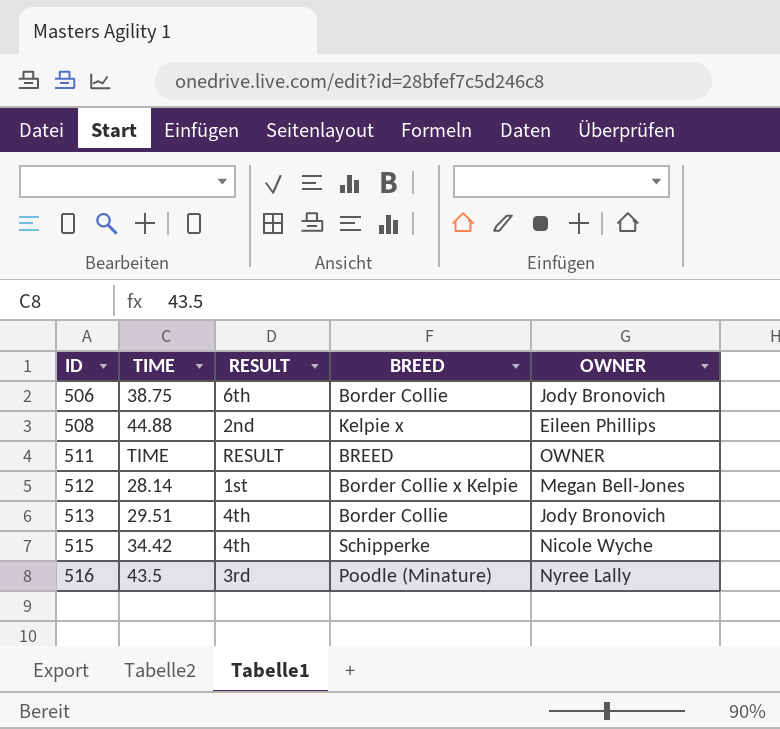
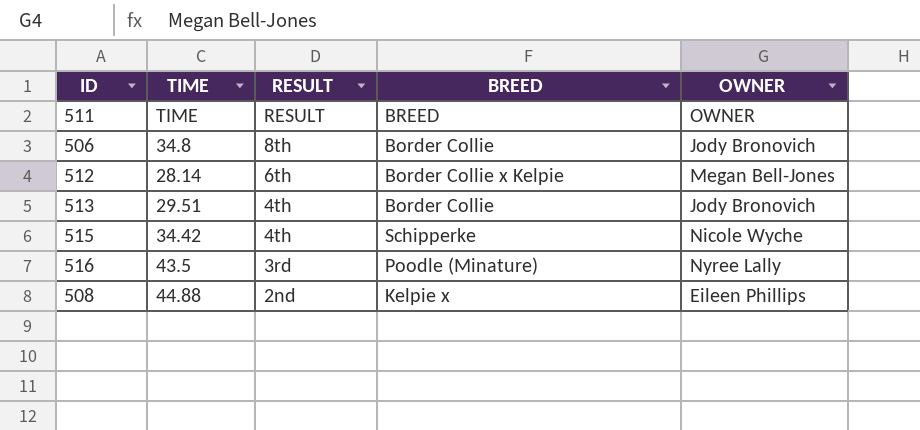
row order: ID ascending -> RESULT descending
506 | TIME: 38.75 -> 34.8
506 | RESULT: 6th -> 8th
512 | RESULT: 1st -> 6th

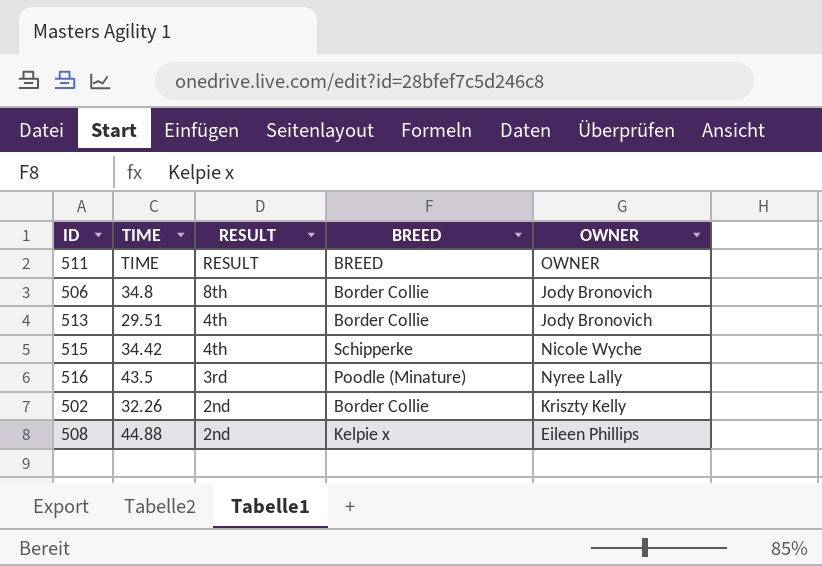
row 512: 28.14 | 6th | Border Collie x Kelpie | Megan Bell-Jones -> none
row 502: none -> 32.26 | 2nd | Border Collie | Kriszty Kelly

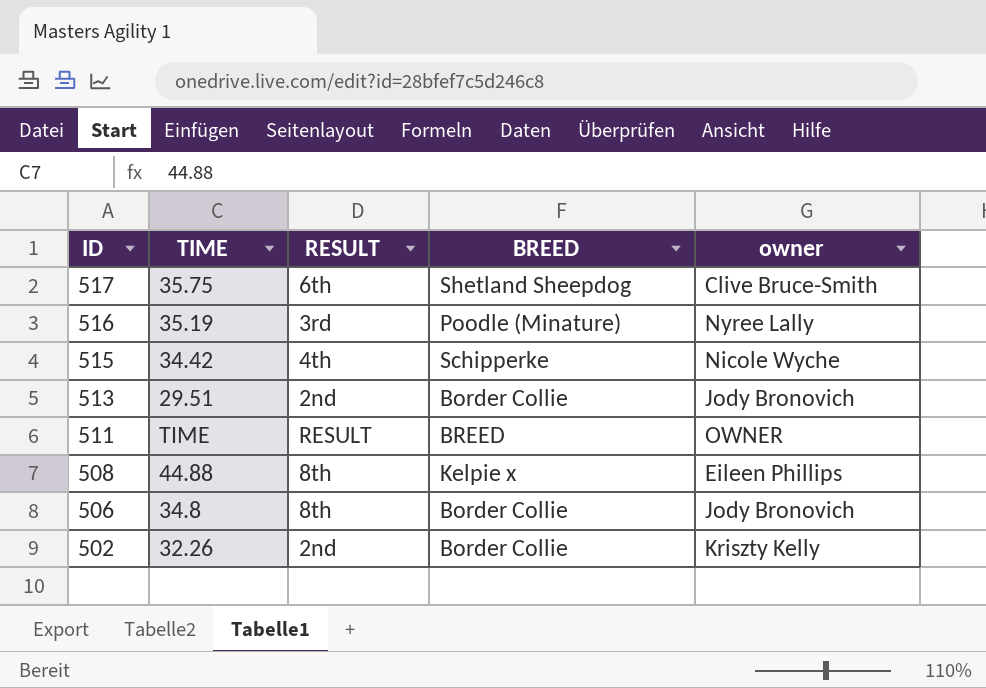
row order: RESULT descending -> ID descending
column name: OWNER -> owner
row 517: none -> 35.75 | 6th | Shetland Sheepdog | Clive Bruce-Smith
516 | TIME: 43.5 -> 35.19
513 | RESULT: 4th -> 2nd
508 | RESULT: 2nd -> 8th

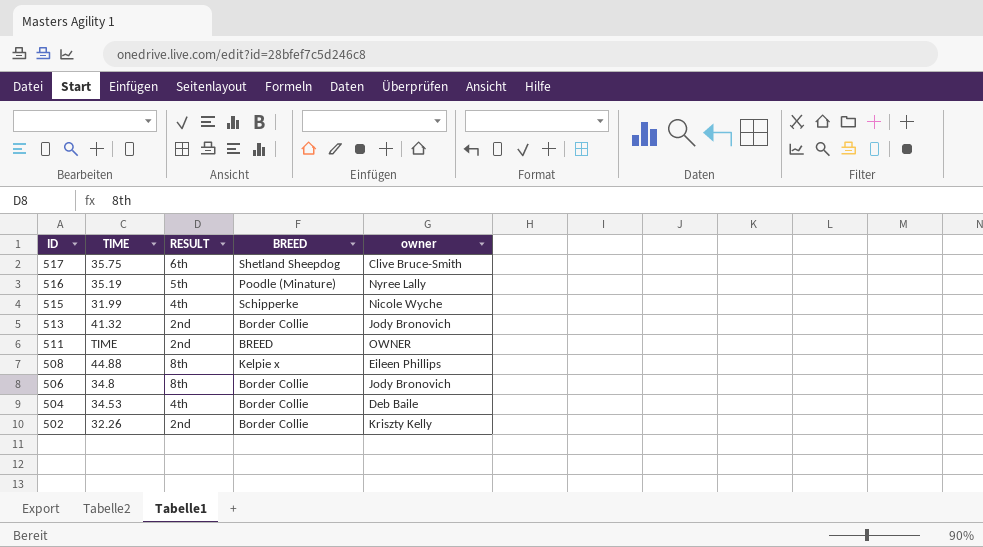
516 | RESULT: 3rd -> 5th
515 | TIME: 34.42 -> 31.99
513 | TIME: 29.51 -> 41.32
511 | RESULT: RESULT -> 2nd
row 504: none -> 34.53 | 4th | Border Collie | Deb Baile

